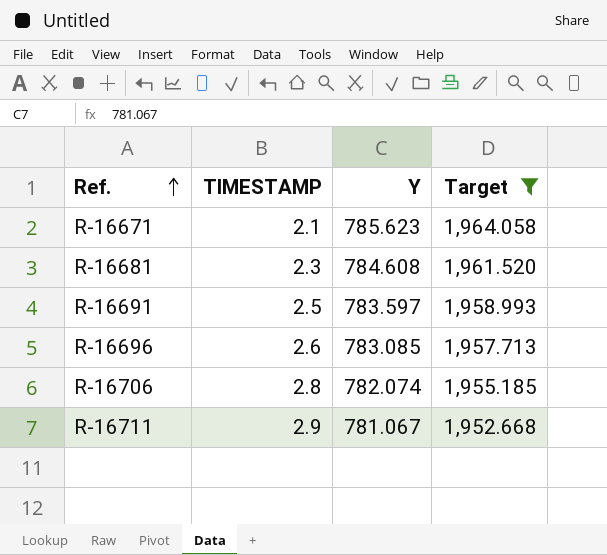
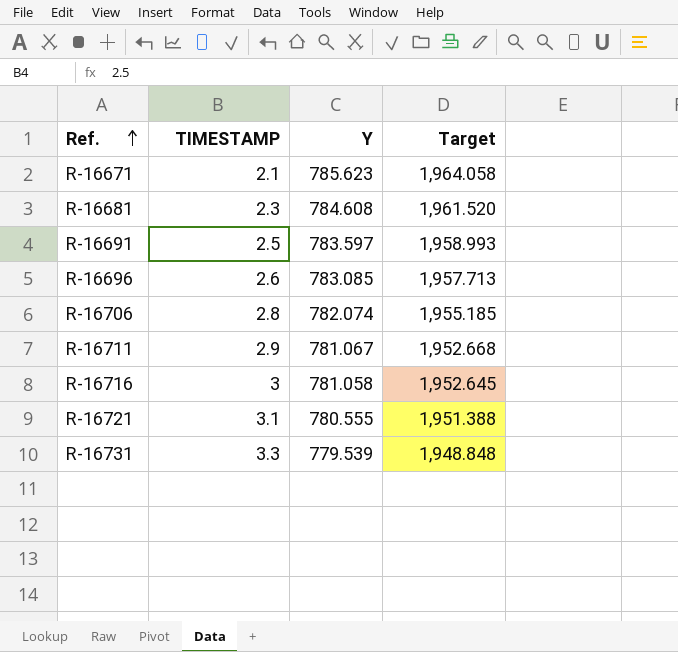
filter: Target >= 1,952.668 -> none

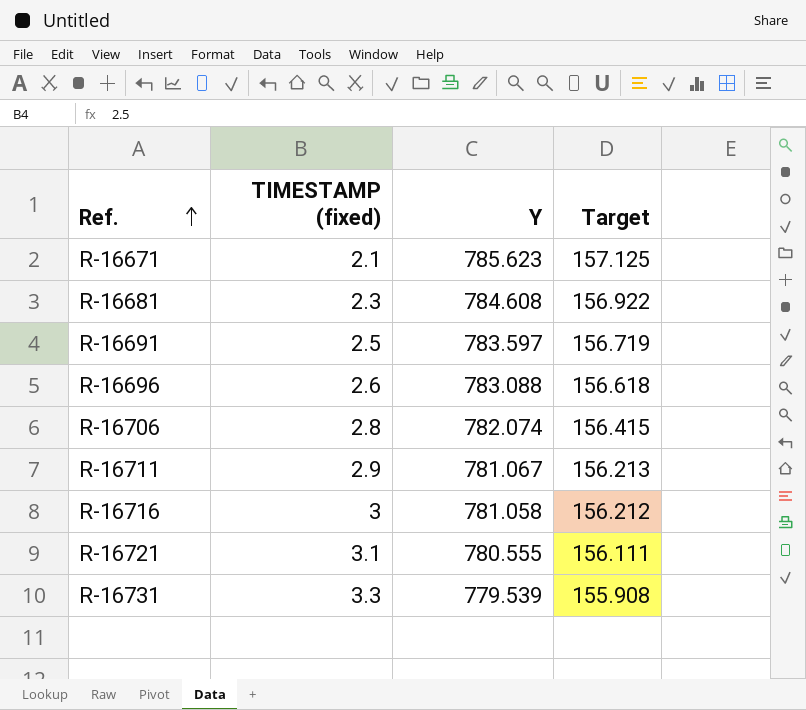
column name: TIMESTAMP -> TIMESTAMP (fixed)
column Target | formula: [Y] * 2.5 -> [Y] * 0.2
R-16696 | Y: 783.085 -> 783.088

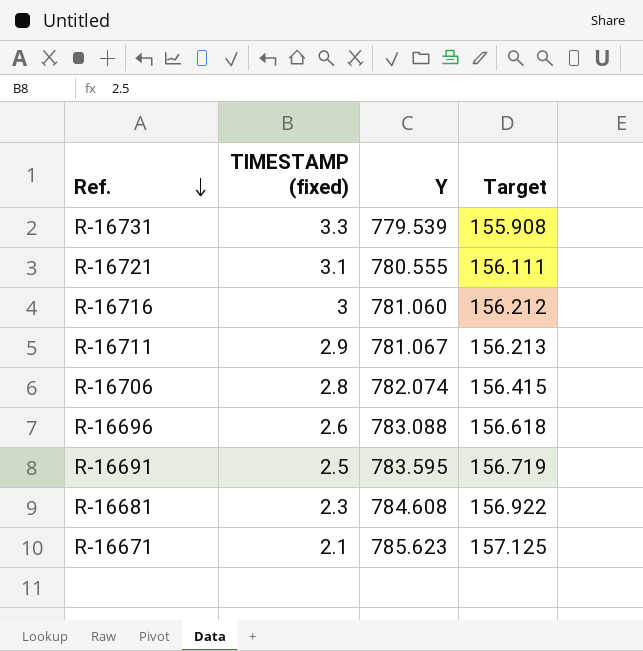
row order: Ref. ascending -> Ref. descending
R-16716 | Y: 781.058 -> 781.060
R-16691 | Y: 783.597 -> 783.595

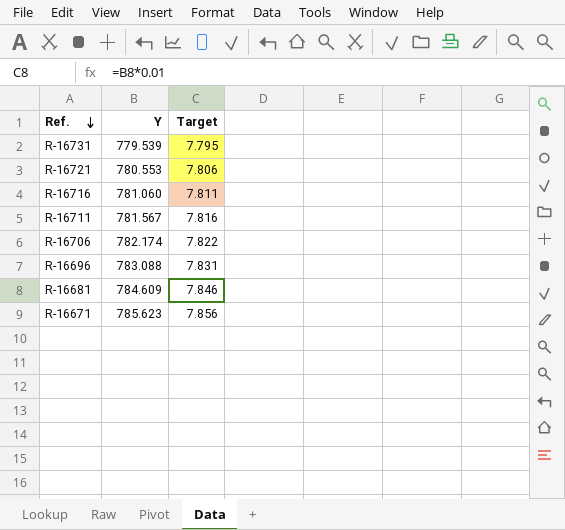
column TIMESTAMP (fixed) | position: 2 -> none
column Target | formula: [Y] * 0.2 -> [Y] * 0.01
row R-16691: 2.5 | 783.595 | 156.719 -> none
R-16721 | Y: 780.555 -> 780.553
R-16711 | Y: 781.067 -> 781.567
R-16706 | Y: 782.074 -> 782.174
R-16681 | Y: 784.608 -> 784.609

